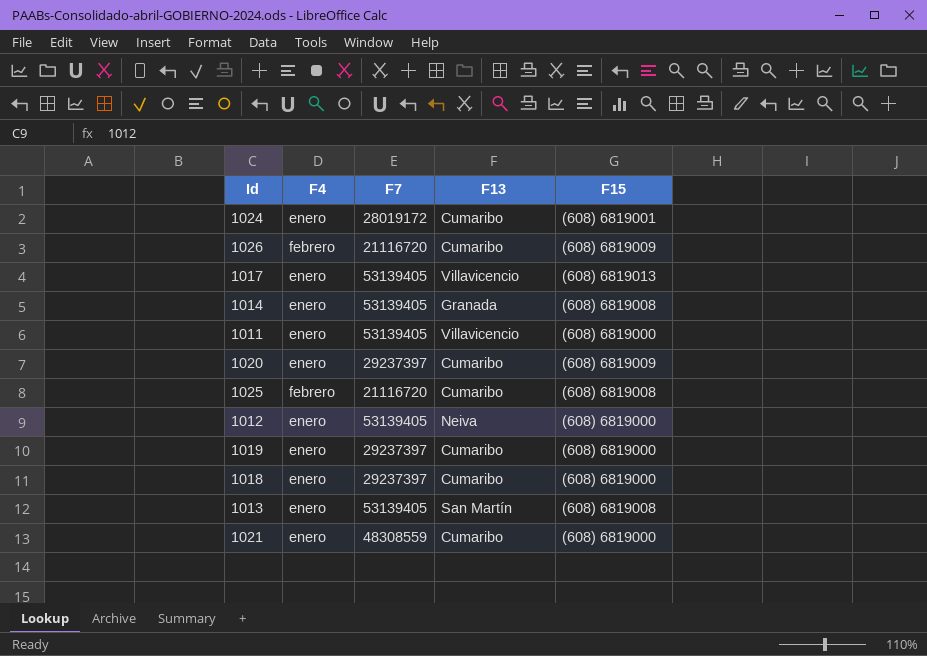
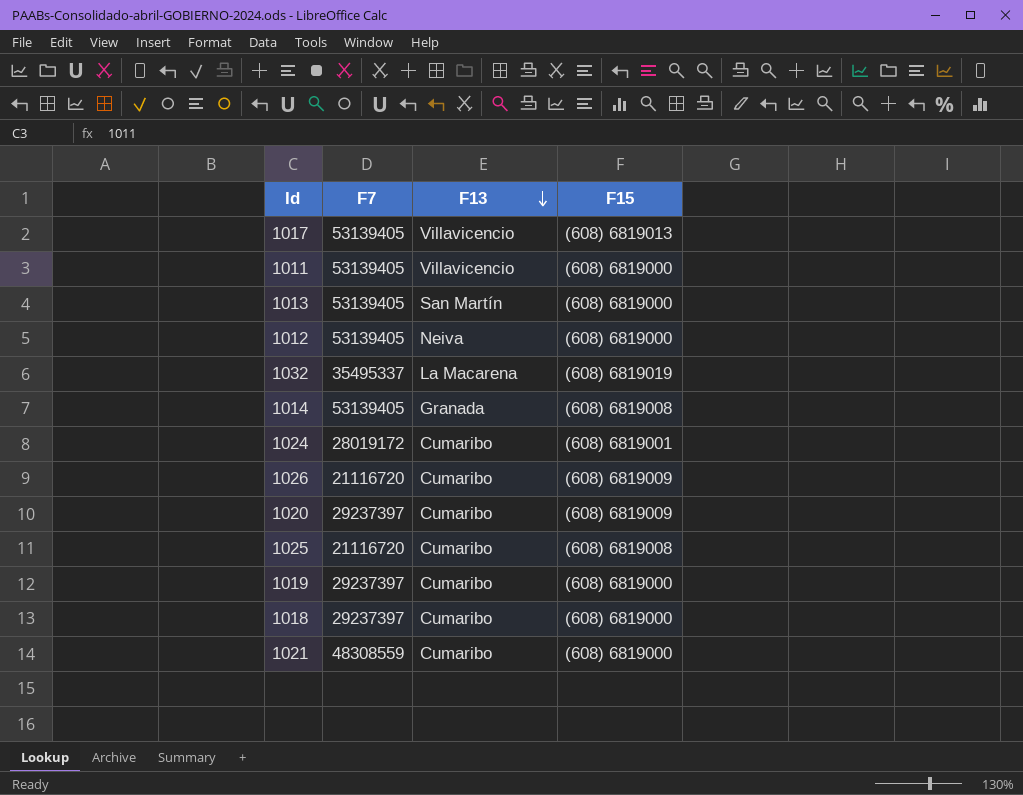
row order: none -> F13 descending
column F4 | position: 2 -> none
1013 | F15: (608) 6819008 -> (608) 6819000
row 1032: none -> 35495337 | La Macarena | (608) 6819019

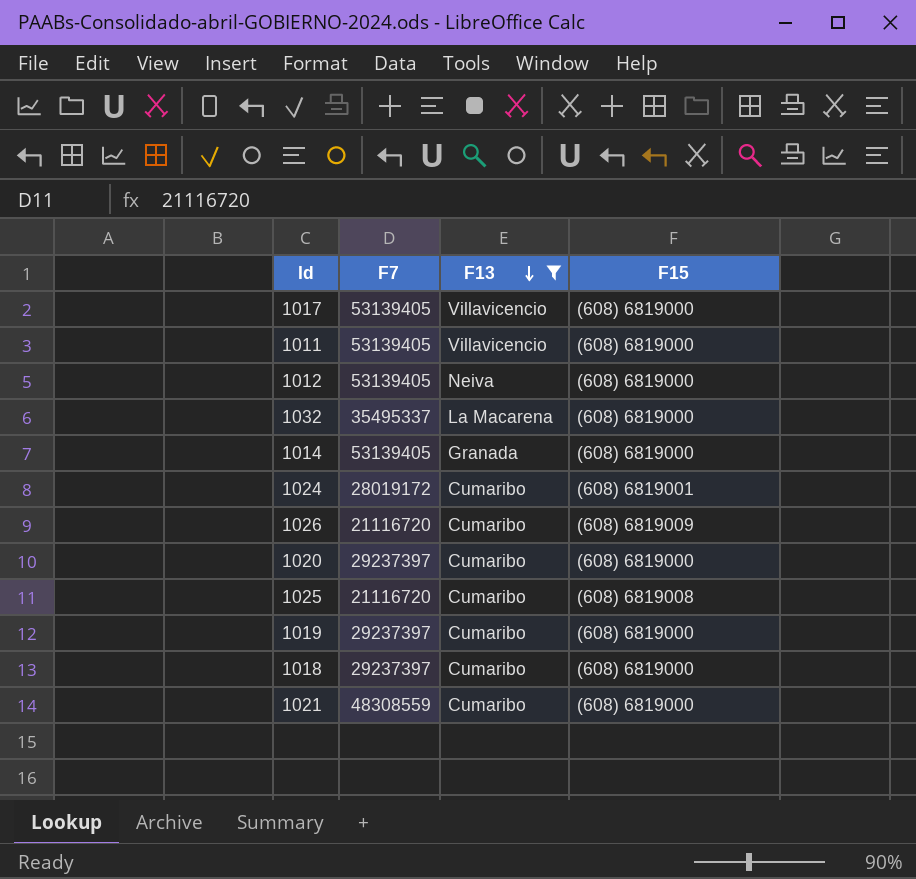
filter: none -> F13 != San Martín
1017 | F15: (608) 6819013 -> (608) 6819000
1032 | F15: (608) 6819019 -> (608) 6819000
1014 | F15: (608) 6819008 -> (608) 6819000
1020 | F15: (608) 6819009 -> (608) 6819000

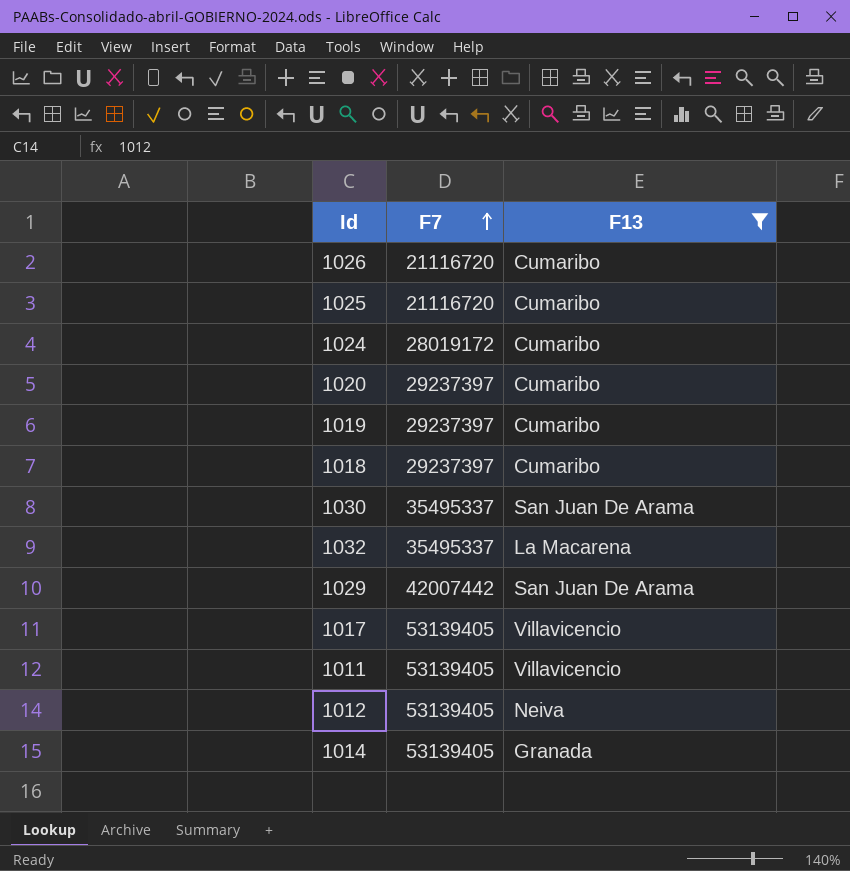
row order: F13 descending -> F7 ascending
column F15 | position: 4 -> none
row 1021: 48308559 | Cumaribo | (608) 6819000 -> none
row 1030: none -> 35495337 | San Juan De Arama
row 1029: none -> 42007442 | San Juan De Arama

